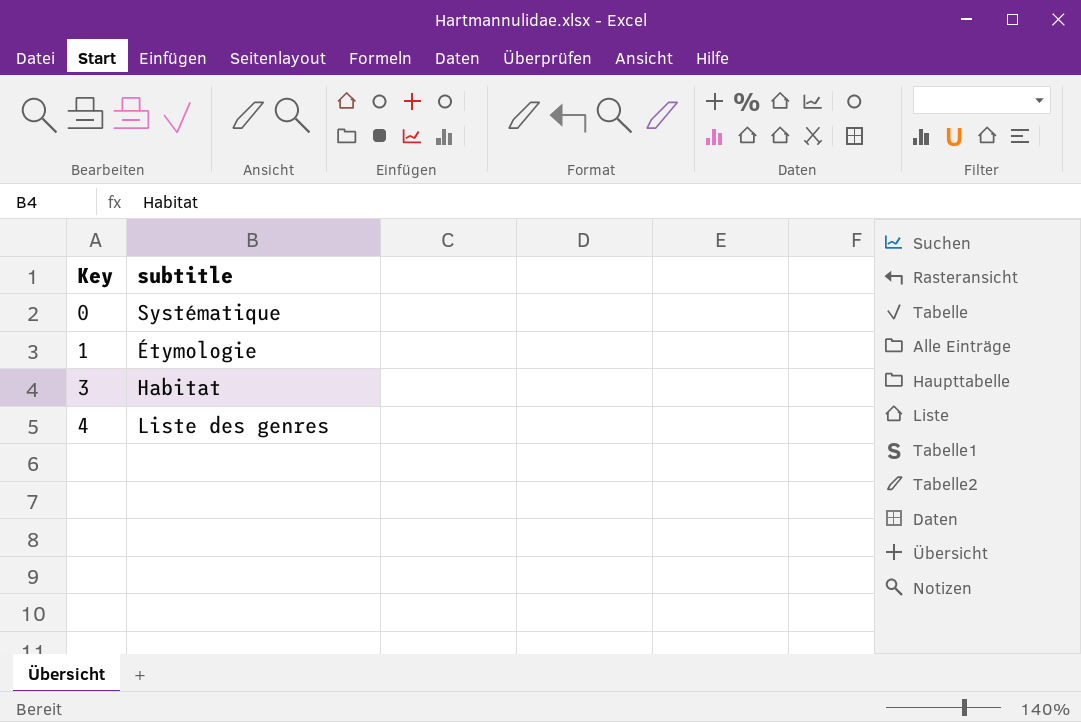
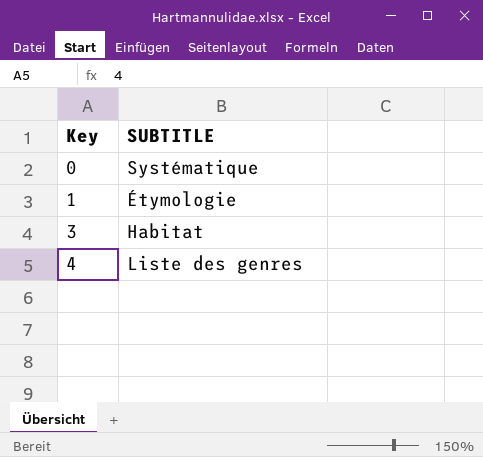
column name: subtitle -> SUBTITLE

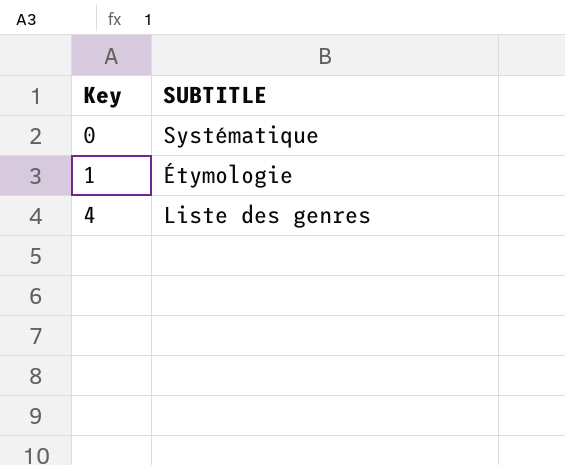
row 3: Habitat -> none

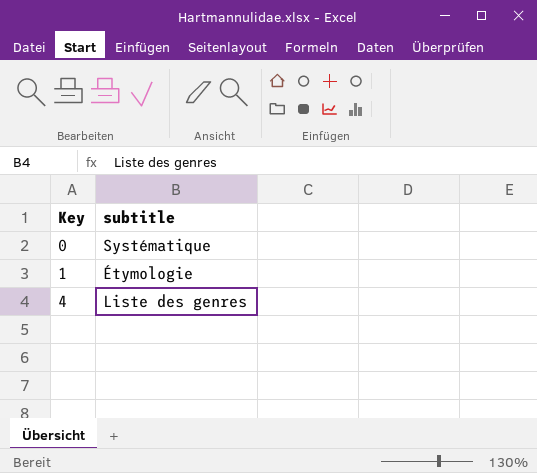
column name: SUBTITLE -> subtitle

